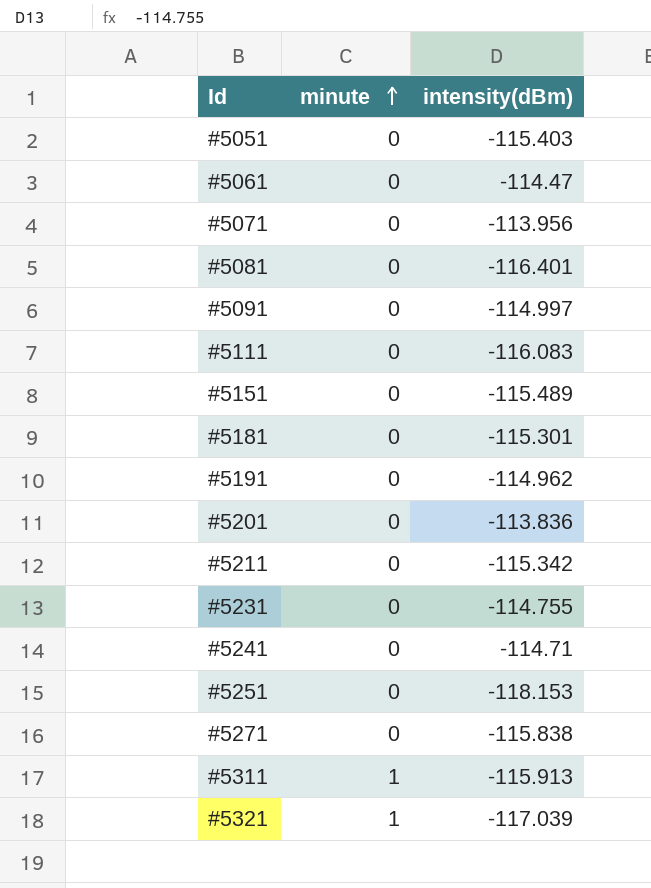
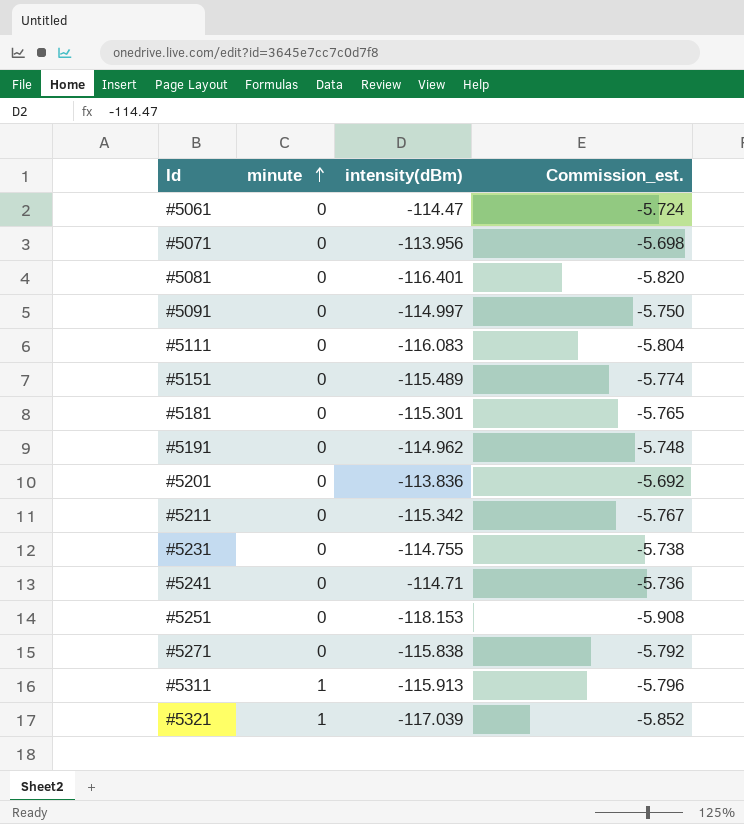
column Commission_est. | formula: none -> [intensity(dBm)] * 0.05
row #5051: 0 | -115.403 -> none

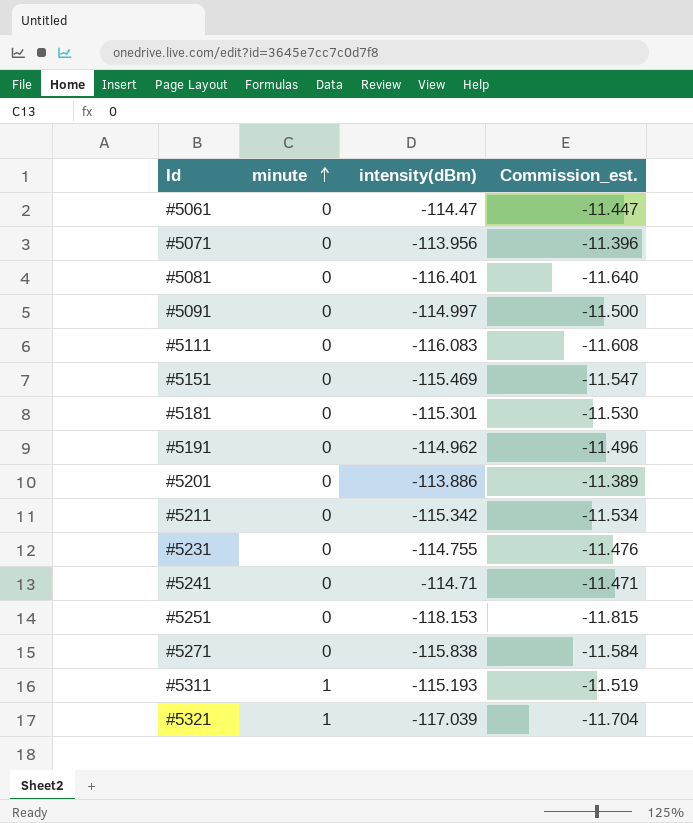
column Commission_est. | formula: [intensity(dBm)] * 0.05 -> [intensity(dBm)] * 0.1
#5151 | intensity(dBm): -115.489 -> -115.469
#5201 | intensity(dBm): -113.836 -> -113.886
#5311 | intensity(dBm): -115.913 -> -115.193

